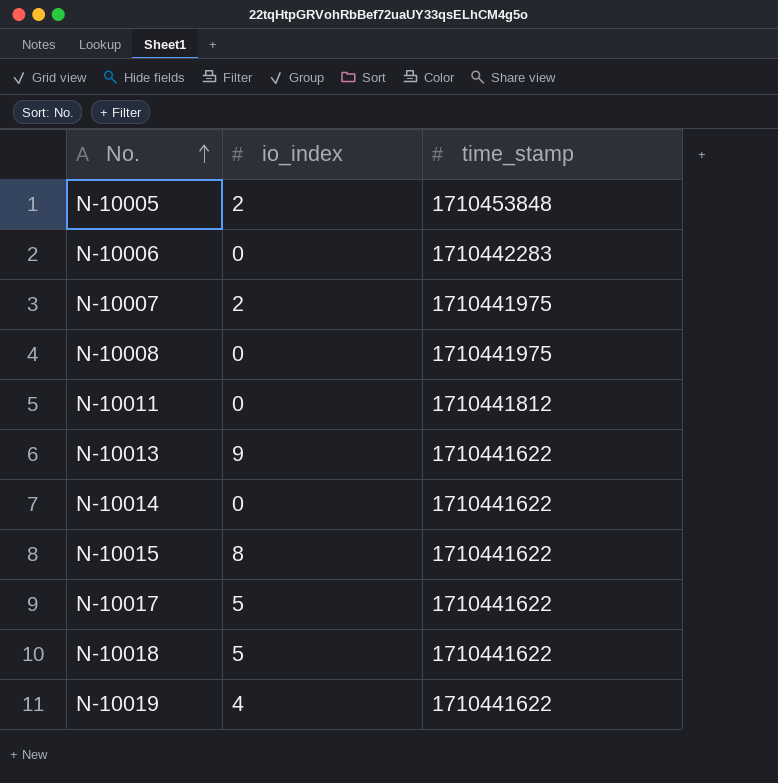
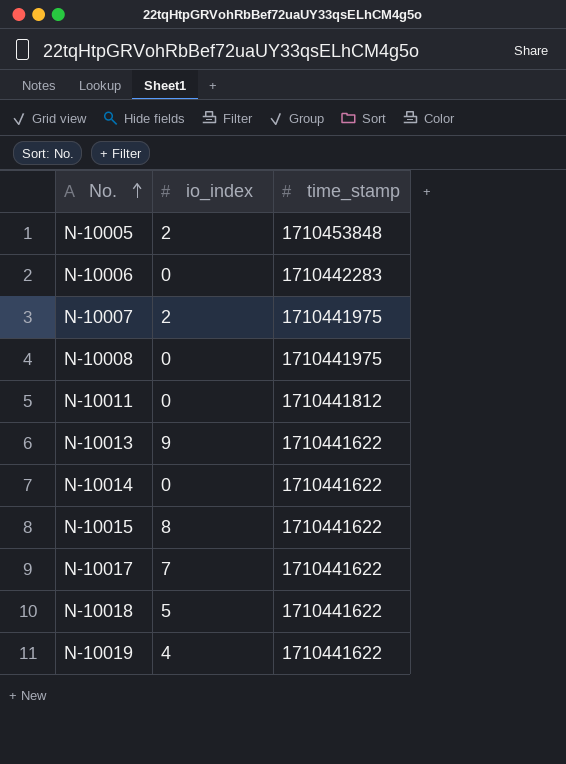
N-10017 | io_index: 5 -> 7

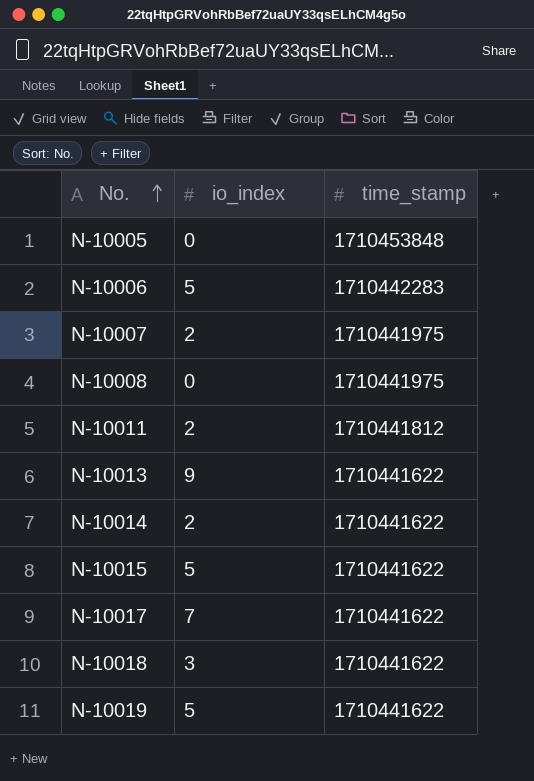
N-10005 | io_index: 2 -> 0
N-10006 | io_index: 0 -> 5
N-10011 | io_index: 0 -> 2
N-10014 | io_index: 0 -> 2
N-10015 | io_index: 8 -> 5
N-10018 | io_index: 5 -> 3
N-10019 | io_index: 4 -> 5

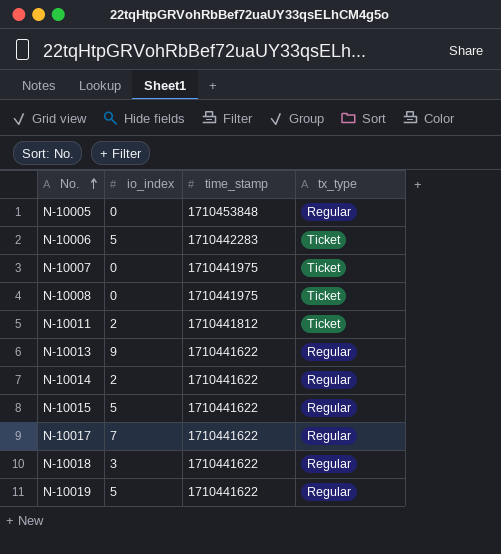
column tx_type | position: none -> 4
N-10007 | io_index: 2 -> 0

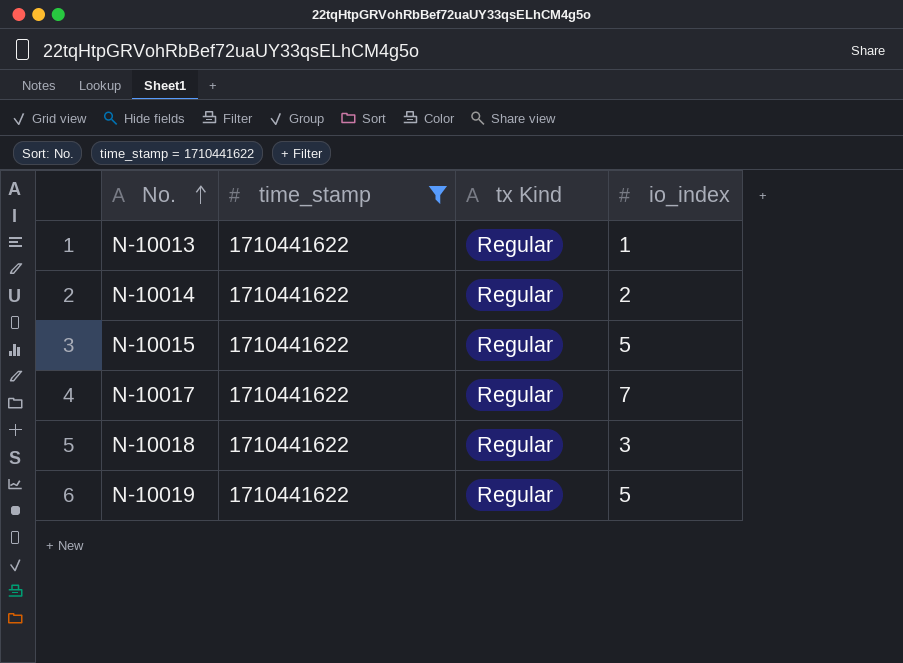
filter: none -> time_stamp = 1710441622
column name: tx_type -> tx Kind
column io_index | position: 2 -> 4
N-10013 | io_index: 9 -> 1

